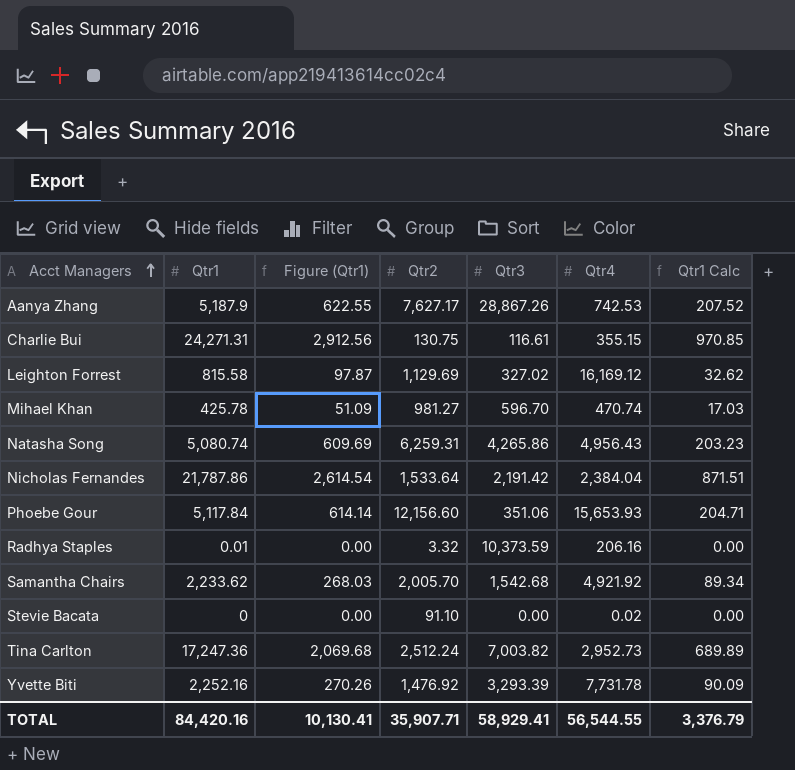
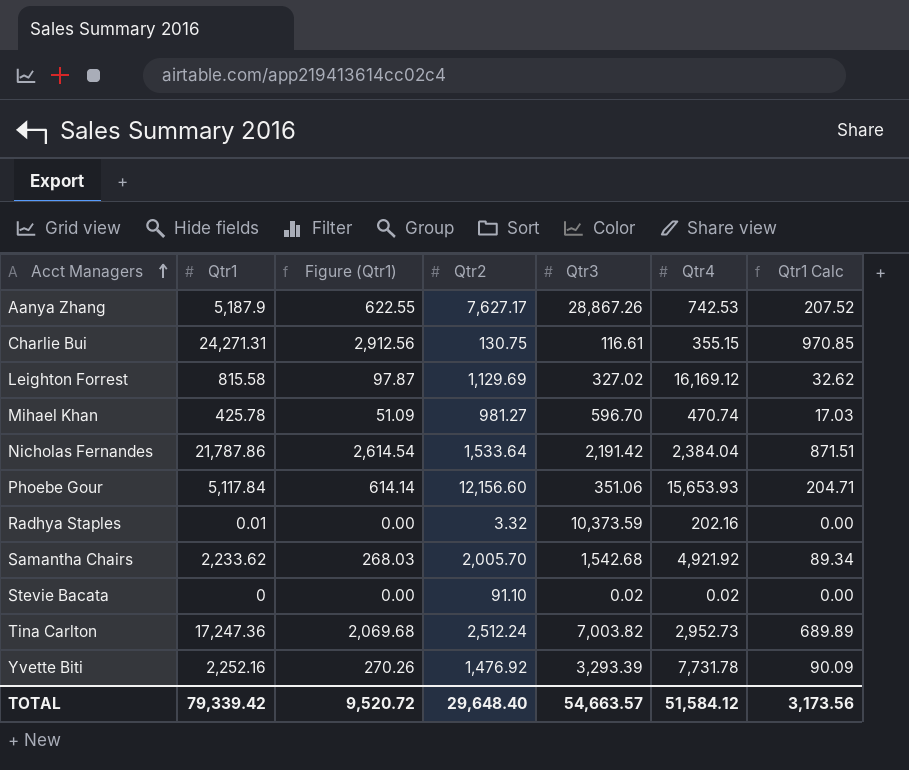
row Natasha Song: 5,080.74 | 609.69 | 6,259.31 | 4,265.86 | 4,956.43 | 203.23 -> none
Radhya Staples | Qtr4: 206.16 -> 202.16
Stevie Bacata | Qtr3: 0.00 -> 0.02
TOTAL | Qtr1: 84,420.16 -> 79,339.42
TOTAL | Figure (Qtr1): 10,130.41 -> 9,520.72
TOTAL | Qtr2: 35,907.71 -> 29,648.40
TOTAL | Qtr3: 58,929.41 -> 54,663.57
TOTAL | Qtr4: 56,544.55 -> 51,584.12
TOTAL | Qtr1 Calc: 3,376.79 -> 3,173.56

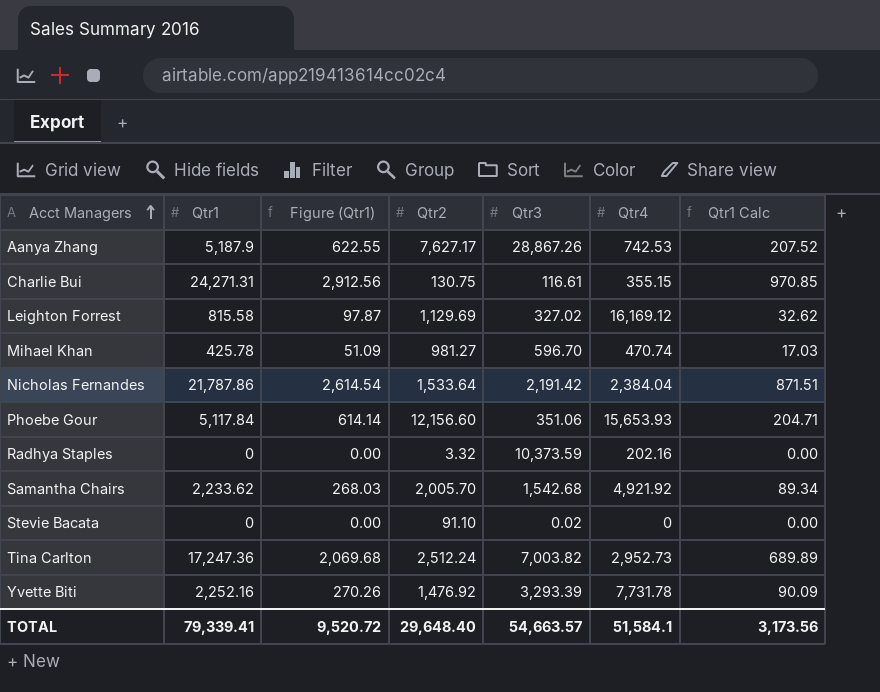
Radhya Staples | Qtr1: 0.01 -> 0
Stevie Bacata | Qtr4: 0.02 -> 0
TOTAL | Qtr1: 79,339.42 -> 79,339.41
TOTAL | Qtr4: 51,584.12 -> 51,584.1

